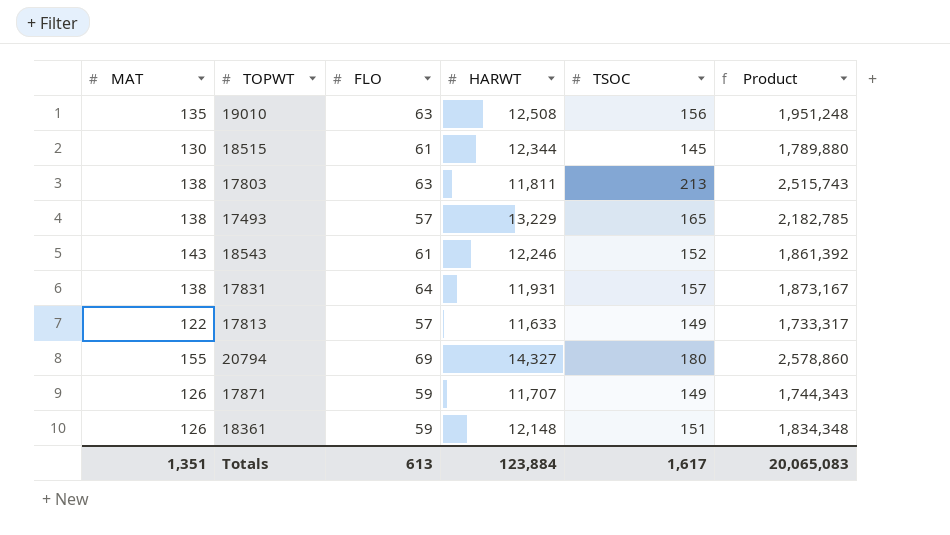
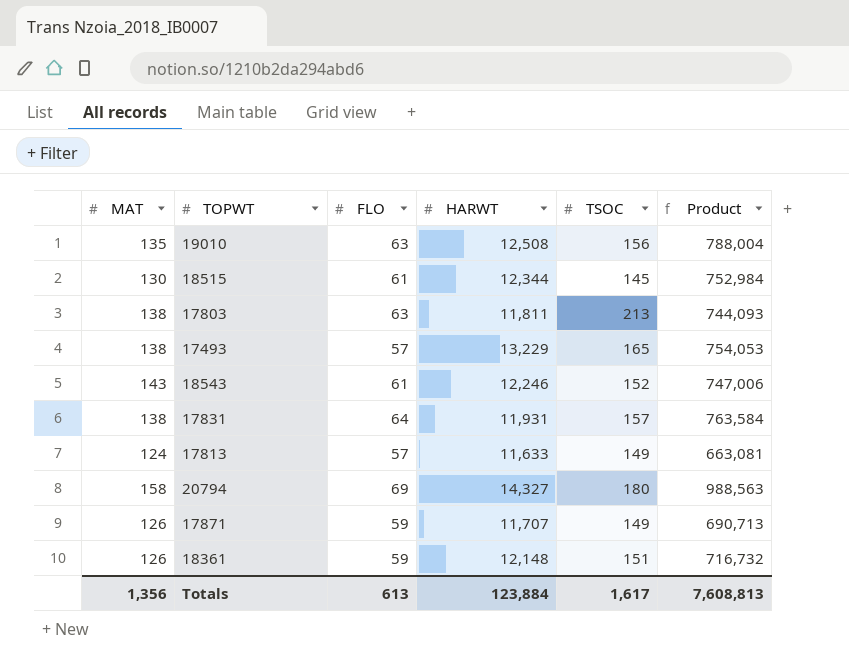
column Product | formula: [HARWT] * [TSOC] -> [FLO] * [HARWT]
17813 | MAT: 122 -> 124
20794 | MAT: 155 -> 158
Totals | MAT: 1,351 -> 1,356
Totals | Product: 20,065,083 -> 7,608,813

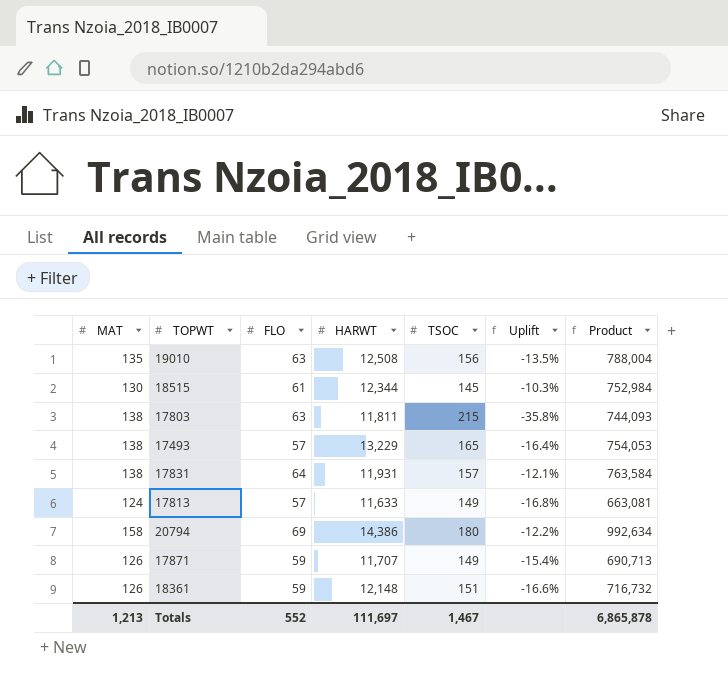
column Uplift | formula: none -> ([MAT] - [TSOC]) / [TSOC]
row 18543: 143 | 61 | 12,246 | 152 | 747,006 -> none
17803 | TSOC: 213 -> 215
20794 | HARWT: 14,327 -> 14,386
20794 | Product: 988,563 -> 992,634
Totals | MAT: 1,356 -> 1,213
Totals | FLO: 613 -> 552
Totals | HARWT: 123,884 -> 111,697
Totals | TSOC: 1,617 -> 1,467
Totals | Product: 7,608,813 -> 6,865,878

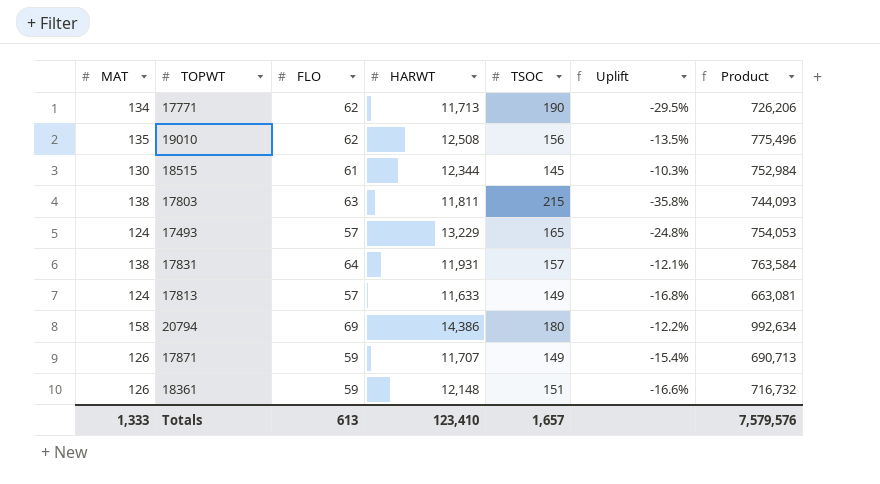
row 17771: none -> 134 | 62 | 11,713 | 190 | -29.5% | 726,206
19010 | FLO: 63 -> 62
19010 | Product: 788,004 -> 775,496
17493 | MAT: 138 -> 124
17493 | Uplift: -16.4% -> -24.8%
Totals | MAT: 1,213 -> 1,333
Totals | FLO: 552 -> 613
Totals | HARWT: 111,697 -> 123,410
Totals | TSOC: 1,467 -> 1,657
Totals | Product: 6,865,878 -> 7,579,576

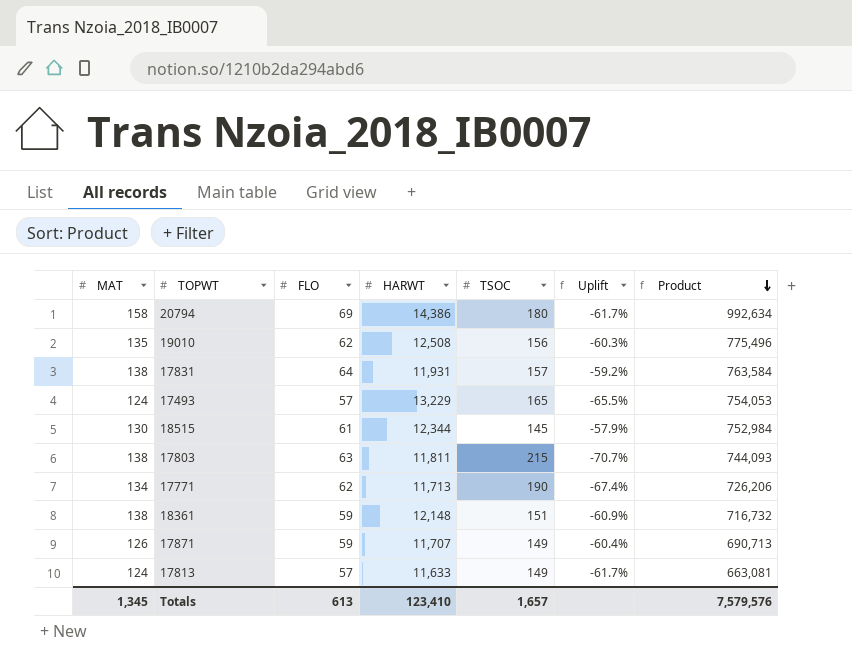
row order: none -> Product descending
column Uplift | formula: ([MAT] - [TSOC]) / [TSOC] -> ([FLO] - [TSOC]) / [TSOC]
18361 | MAT: 126 -> 138
Totals | MAT: 1,333 -> 1,345

